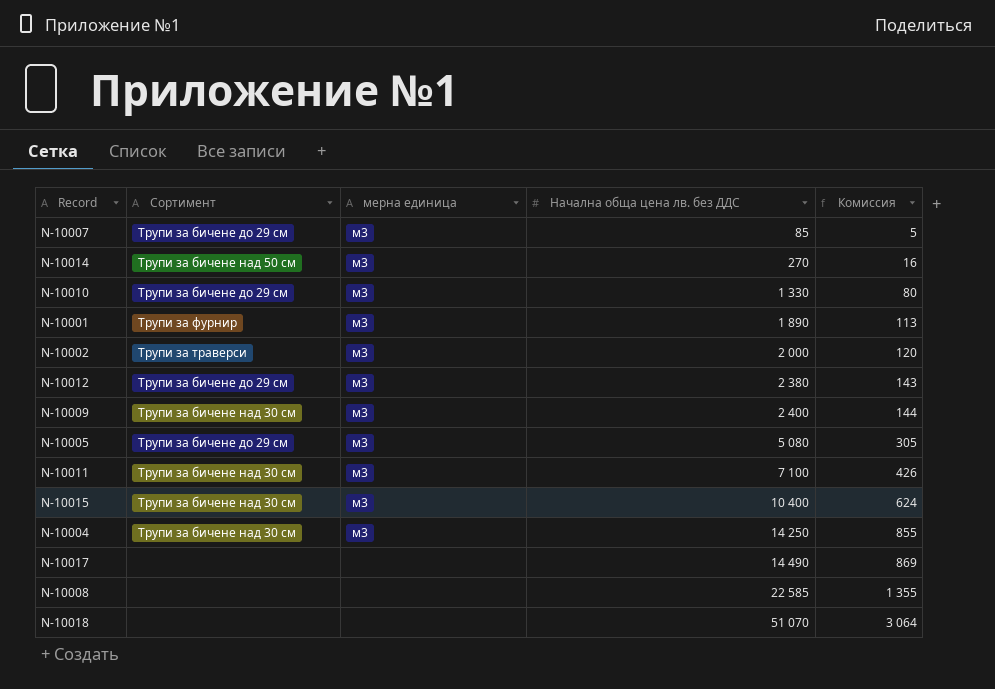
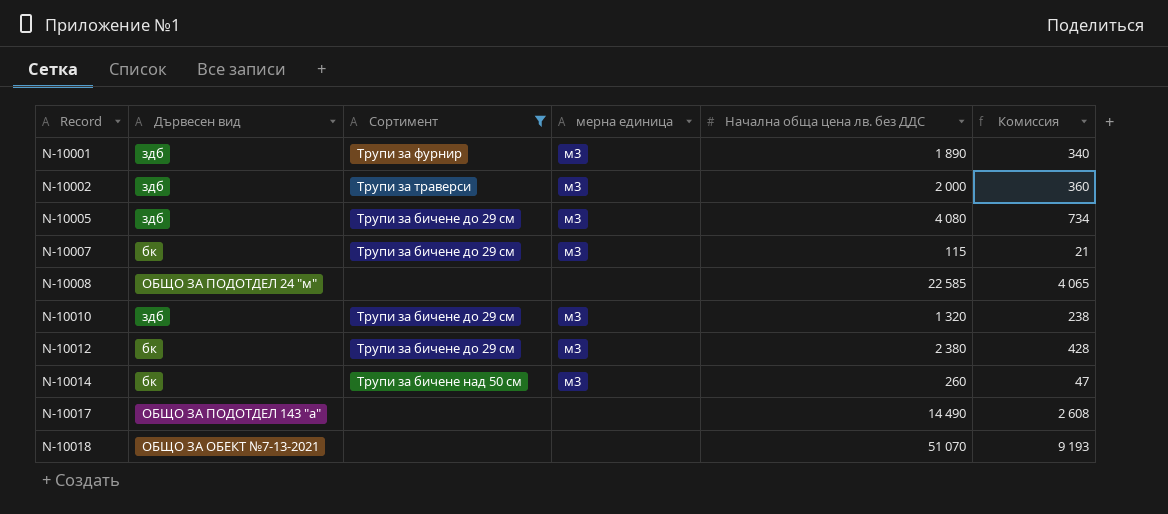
filter: none -> Сортимент != Трупи за бичене над 30 см
row order: Начална обща цена лв. без ДДС ascending -> Record ascending
column Дървесен вид | position: none -> 2
column Комиссия | formula: [Начална обща цена лв. без ДДС] * 0,06 -> [Начална обща цена лв. без ДДС] * 0,18
N-10005 | Начална обща цена лв. без ДДС: 5 080 -> 4 080
N-10007 | Начална обща цена лв. без ДДС: 85 -> 115
N-10010 | Начална обща цена лв. без ДДС: 1 330 -> 1 320
N-10014 | Начална обща цена лв. без ДДС: 270 -> 260

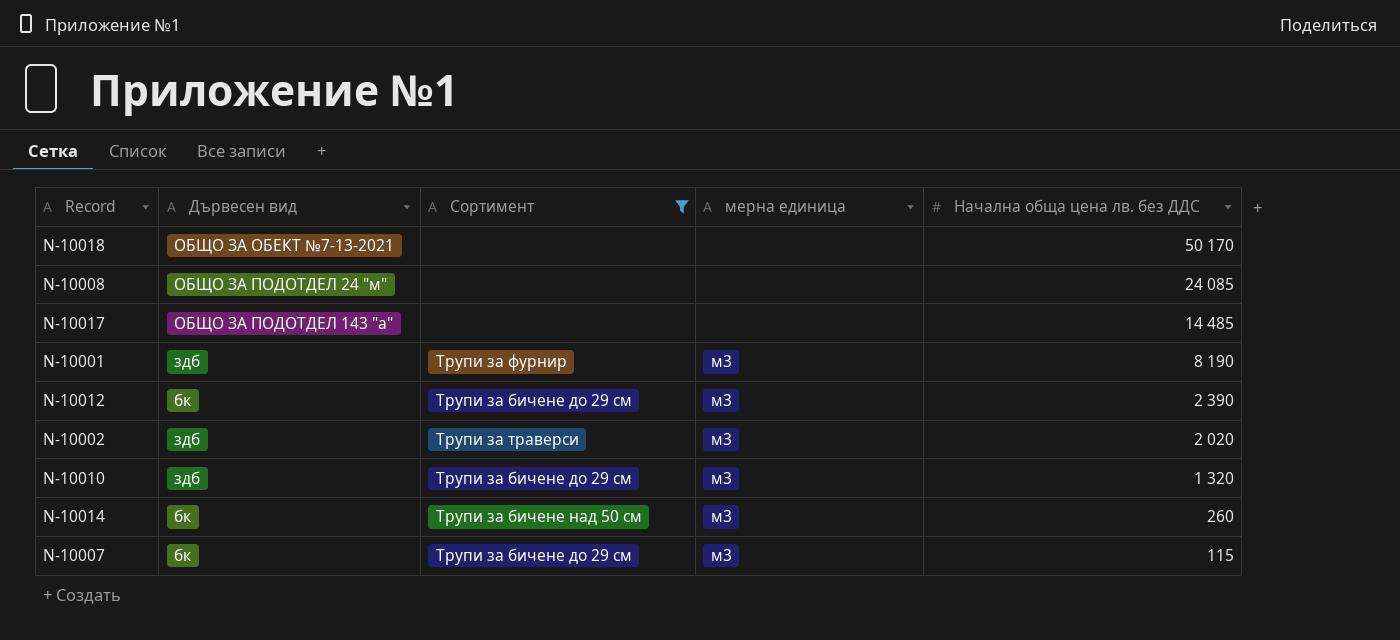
row order: Record ascending -> Начална обща цена лв. без ДДС descending
column Комиссия | formula: [Начална обща цена лв. без ДДС] * 0,18 -> none
row N-10005: здб | Трупи за бичене до 29 см | м3 | 4 080 | 734 -> none
N-10018 | Начална обща цена лв. без ДДС: 51 070 -> 50 170
N-10008 | Начална обща цена лв. без ДДС: 22 585 -> 24 085
N-10017 | Начална обща цена лв. без ДДС: 14 490 -> 14 485
N-10001 | Начална обща цена лв. без ДДС: 1 890 -> 8 190
N-10012 | Начална обща цена лв. без ДДС: 2 380 -> 2 390
N-10002 | Начална обща цена лв. без ДДС: 2 000 -> 2 020

